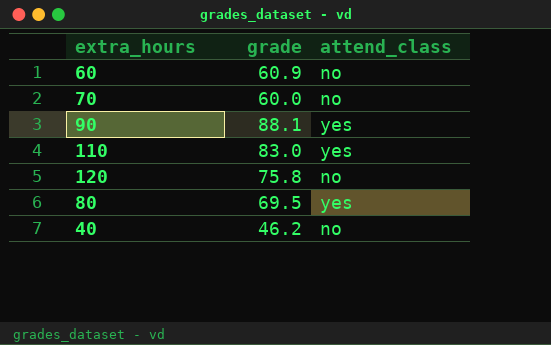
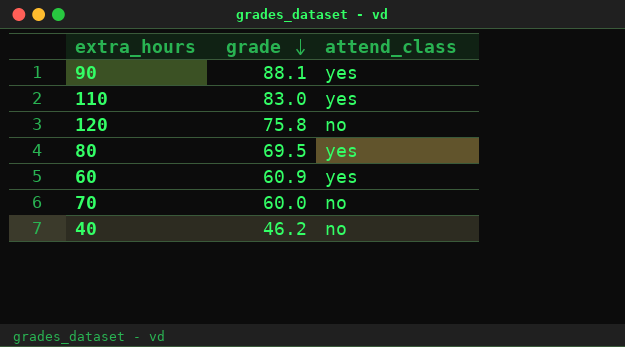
row order: none -> grade descending
60 | attend_class: no -> yes

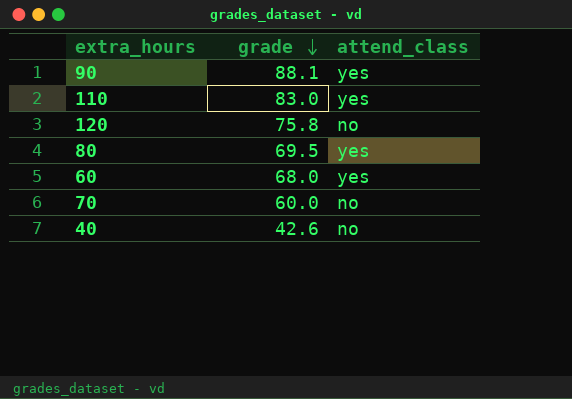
60 | grade: 60.9 -> 68.0
40 | grade: 46.2 -> 42.6

